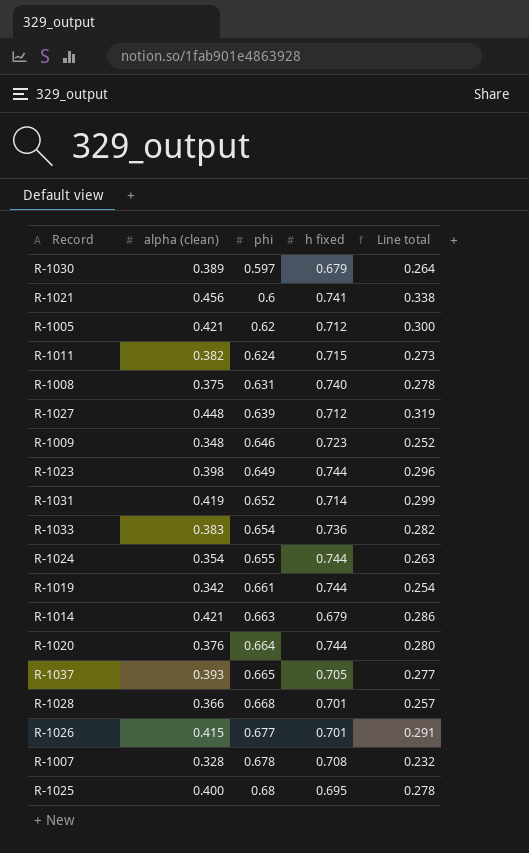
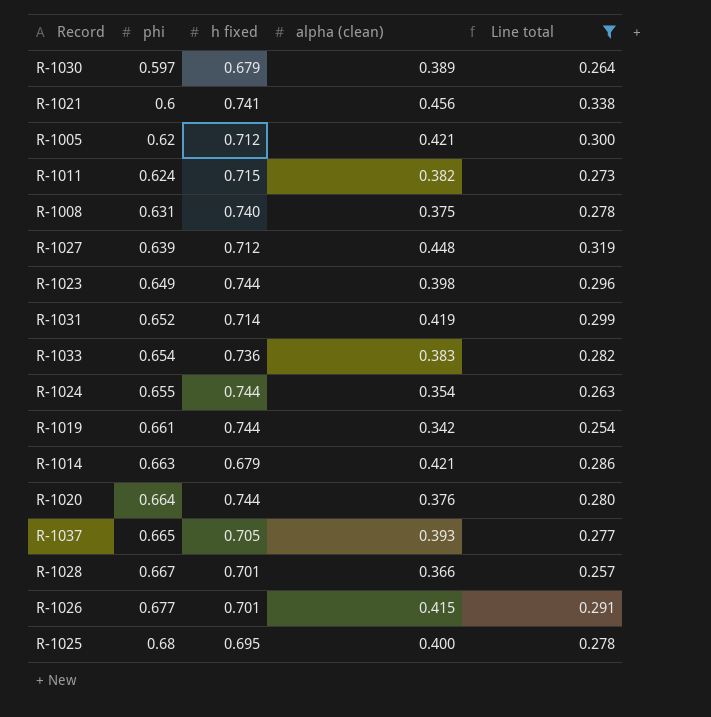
filter: none -> Line total >= 0.254
column alpha (clean) | position: 2 -> 4
R-1028 | phi: 0.668 -> 0.667

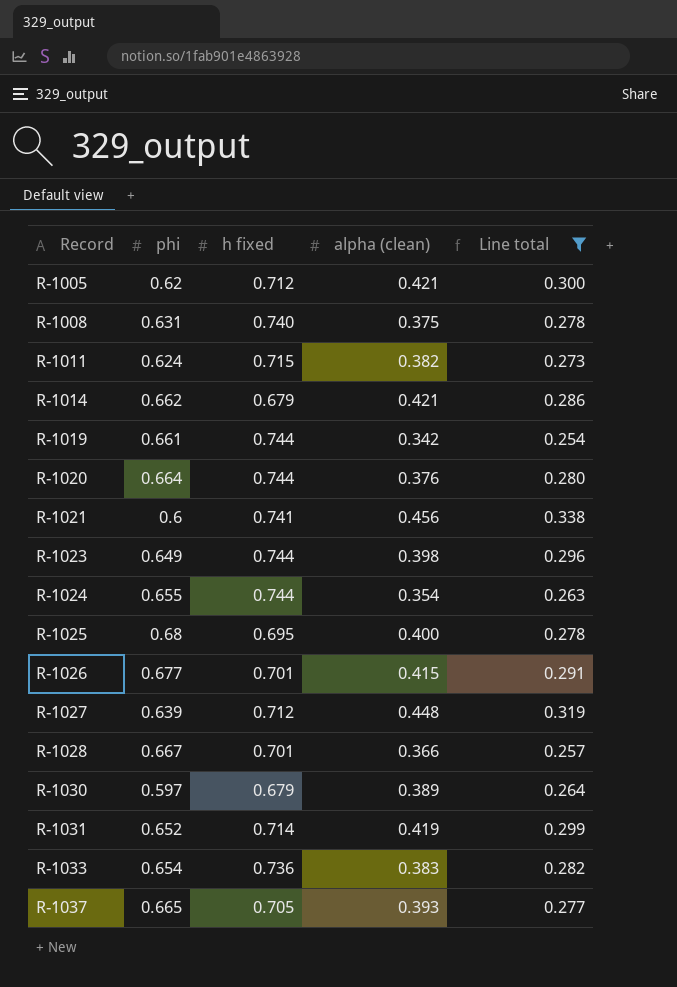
row order: phi ascending -> Record ascending
R-1014 | phi: 0.663 -> 0.662

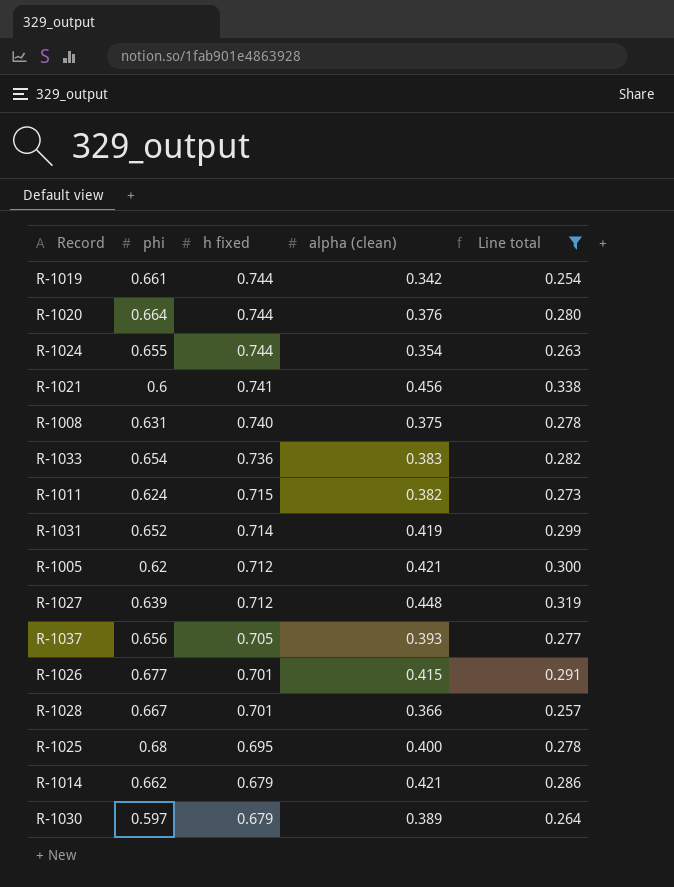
row order: Record ascending -> h fixed descending
row R-1023: 0.649 | 0.744 | 0.398 | 0.296 -> none
R-1037 | phi: 0.665 -> 0.656

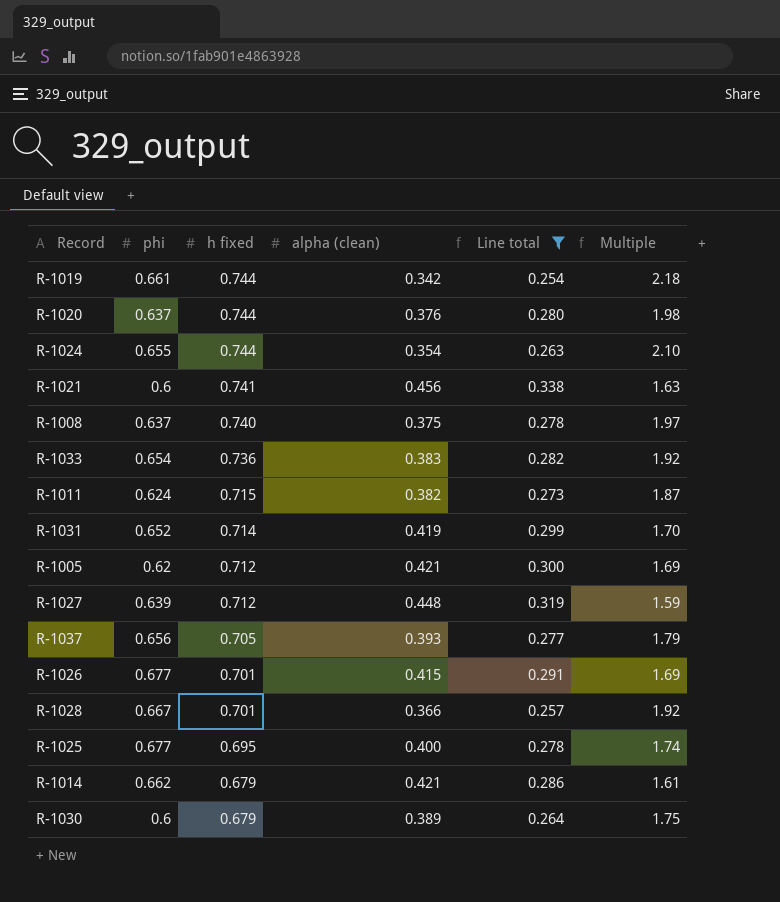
column Multiple | formula: none -> [h fixed] / [alpha (clean)]
R-1020 | phi: 0.664 -> 0.637
R-1008 | phi: 0.631 -> 0.637
R-1025 | phi: 0.68 -> 0.677
R-1030 | phi: 0.597 -> 0.6

